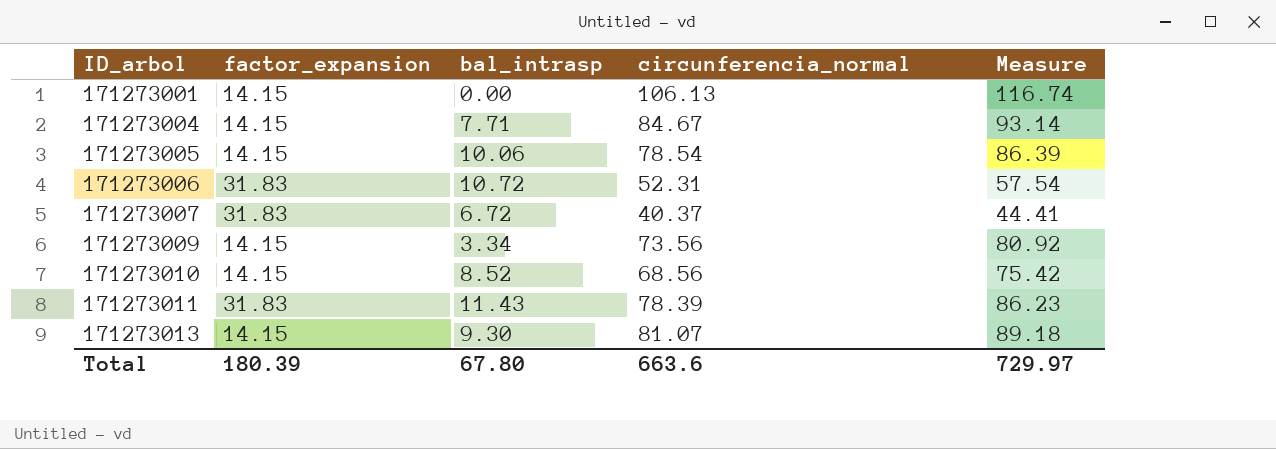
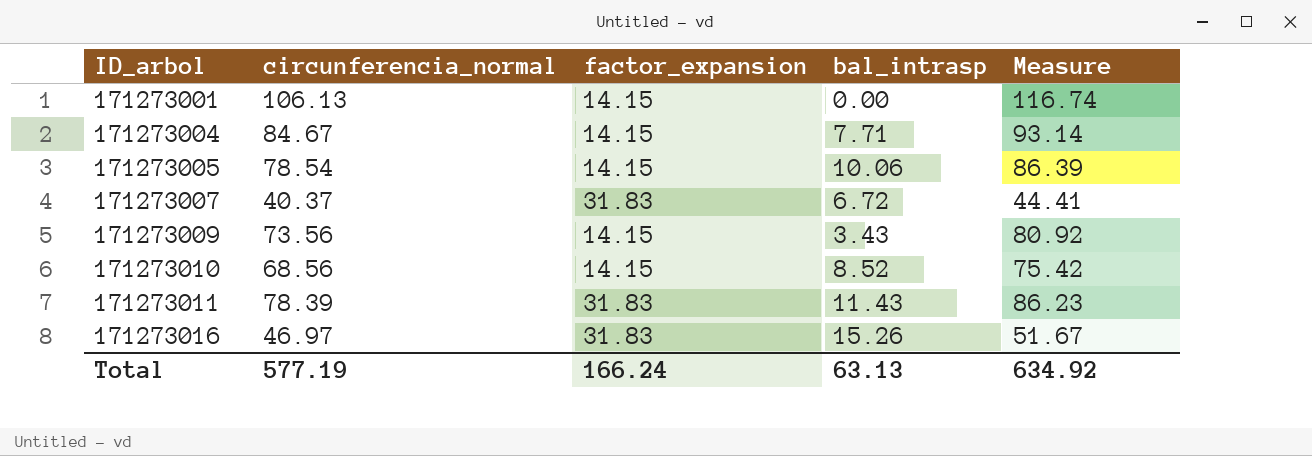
column circunferencia_normal | position: 4 -> 2
row 171273006: 31.83 | 10.72 | 52.31 | 57.54 -> none
row 171273013: 14.15 | 9.30 | 81.07 | 89.18 -> none
171273009 | bal_intrasp: 3.34 -> 3.43
row 171273016: none -> 46.97 | 31.83 | 15.26 | 51.67
Total | circunferencia_normal: 663.6 -> 577.19
Total | factor_expansion: 180.39 -> 166.24
Total | bal_intrasp: 67.80 -> 63.13
Total | Measure: 729.97 -> 634.92

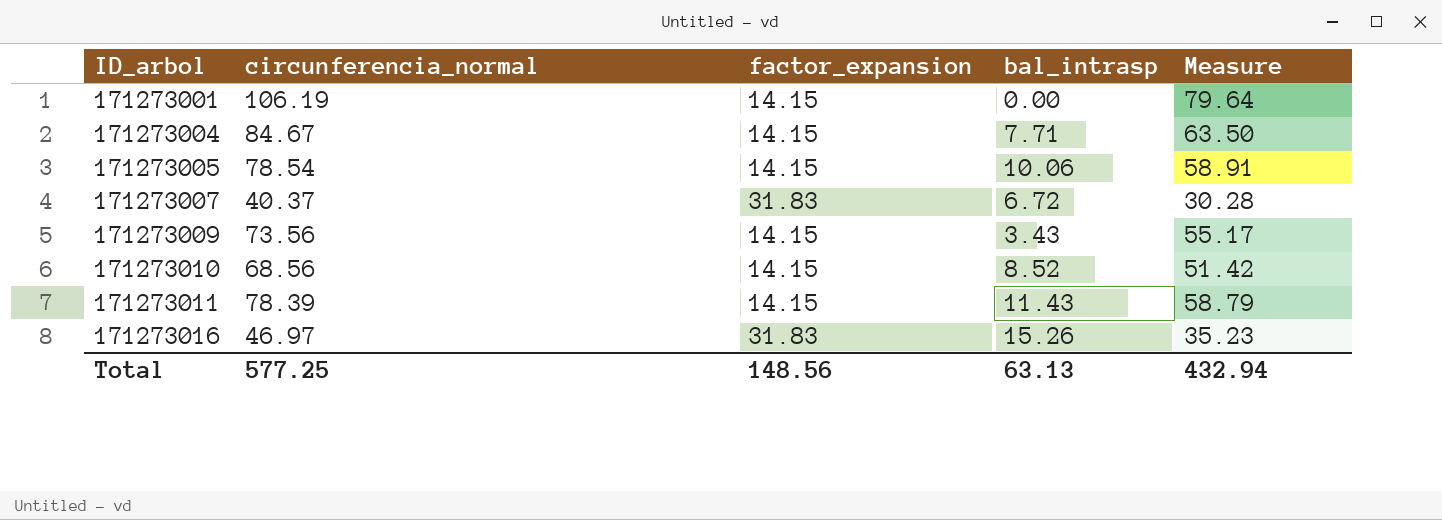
column Measure | formula: [circunferencia_normal] * 1.1 -> [circunferencia_normal] * 0.75
171273001 | circunferencia_normal: 106.13 -> 106.19
171273011 | factor_expansion: 31.83 -> 14.15
Total | circunferencia_normal: 577.19 -> 577.25
Total | factor_expansion: 166.24 -> 148.56
Total | Measure: 634.92 -> 432.94

